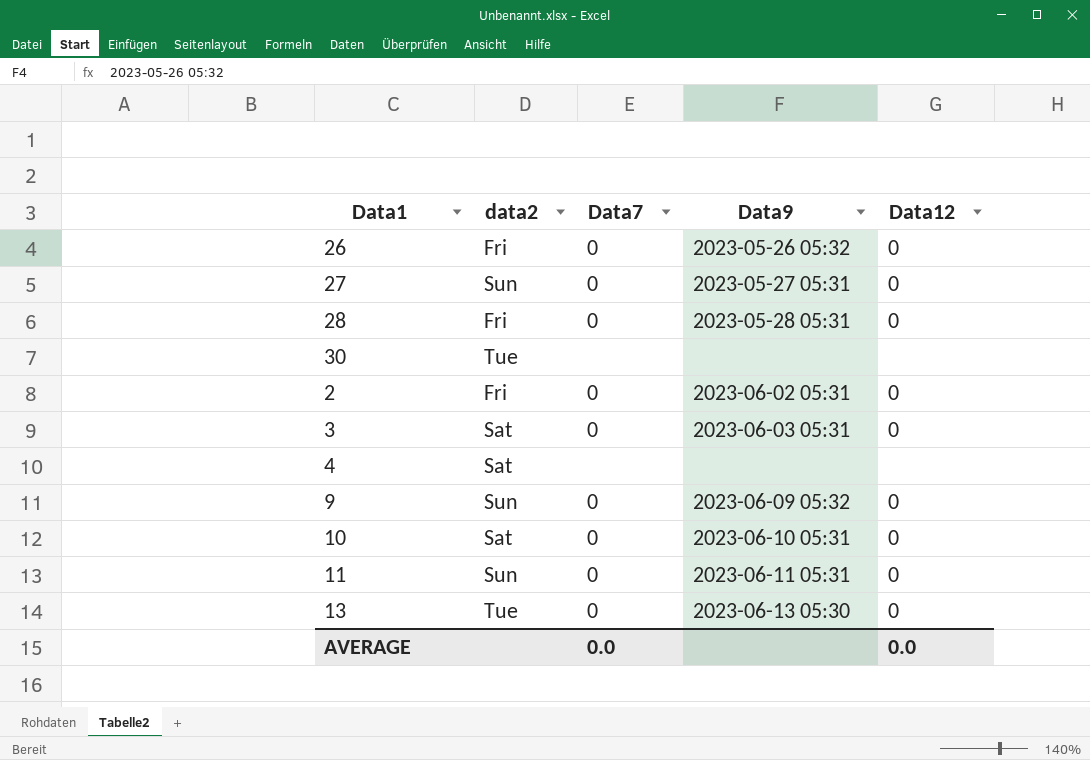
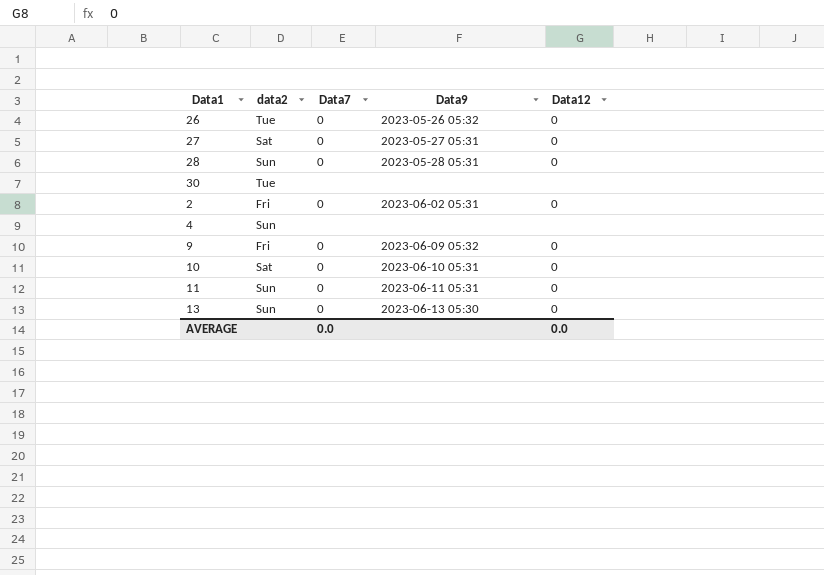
row 3: Sat | 0 | 2023-06-03 05:31 | 0 -> none
26 | data2: Fri -> Tue
27 | data2: Sun -> Sat
28 | data2: Fri -> Sun
4 | data2: Sat -> Sun
9 | data2: Sun -> Fri
13 | data2: Tue -> Sun

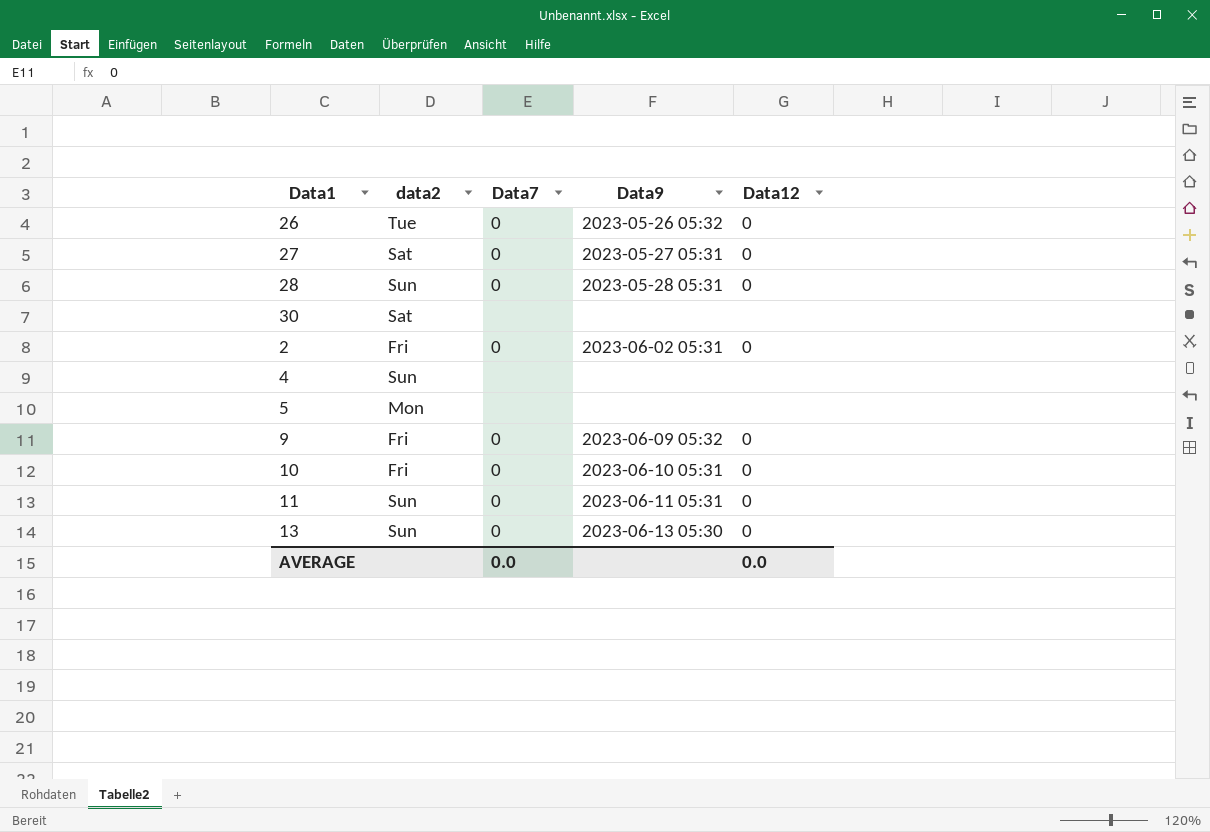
30 | data2: Tue -> Sat
row 5: none -> Mon | none | none | none
10 | data2: Sat -> Fri

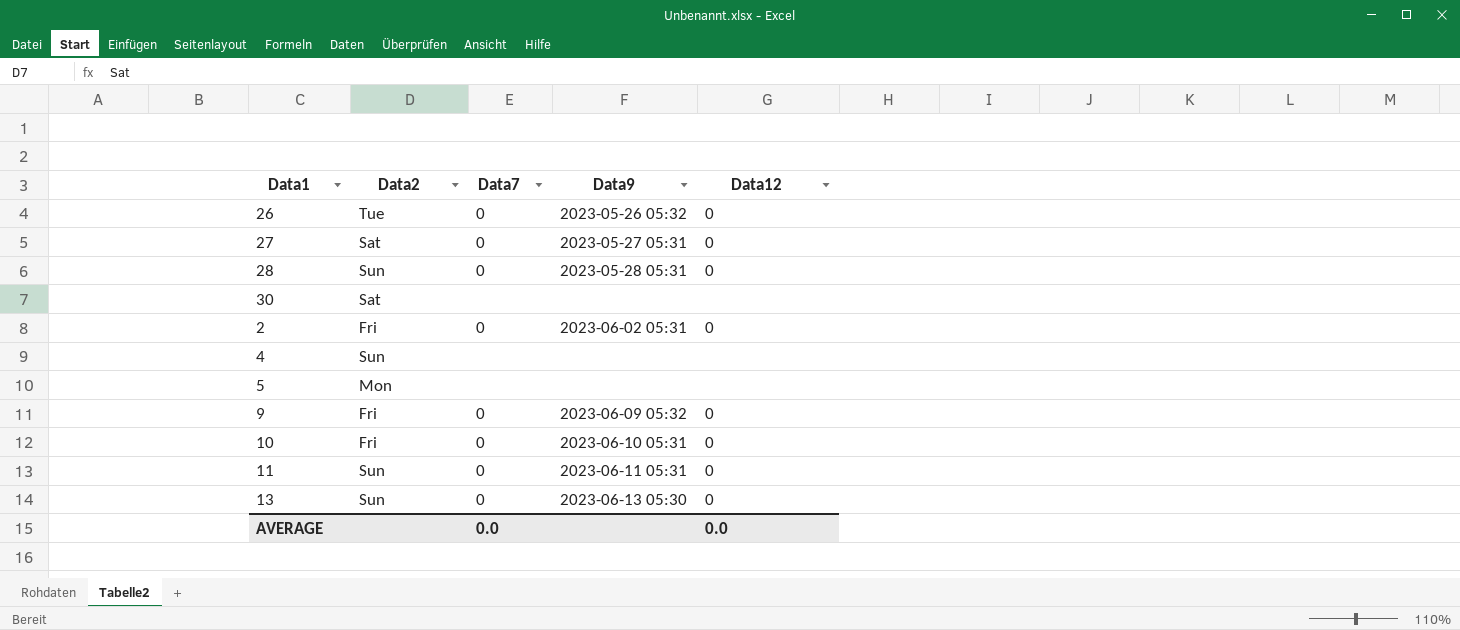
column name: data2 -> Data2

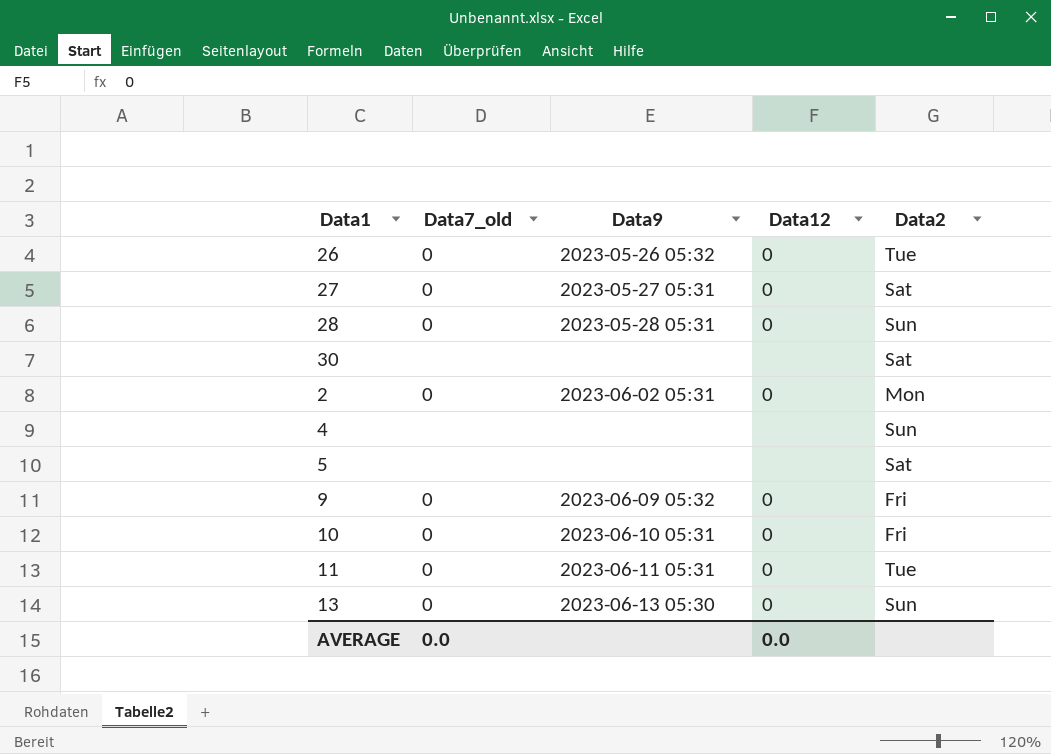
column name: Data7 -> Data7_old
column Data2 | position: 2 -> 5
2 | Data2: Fri -> Mon
5 | Data2: Mon -> Sat
11 | Data2: Sun -> Tue

